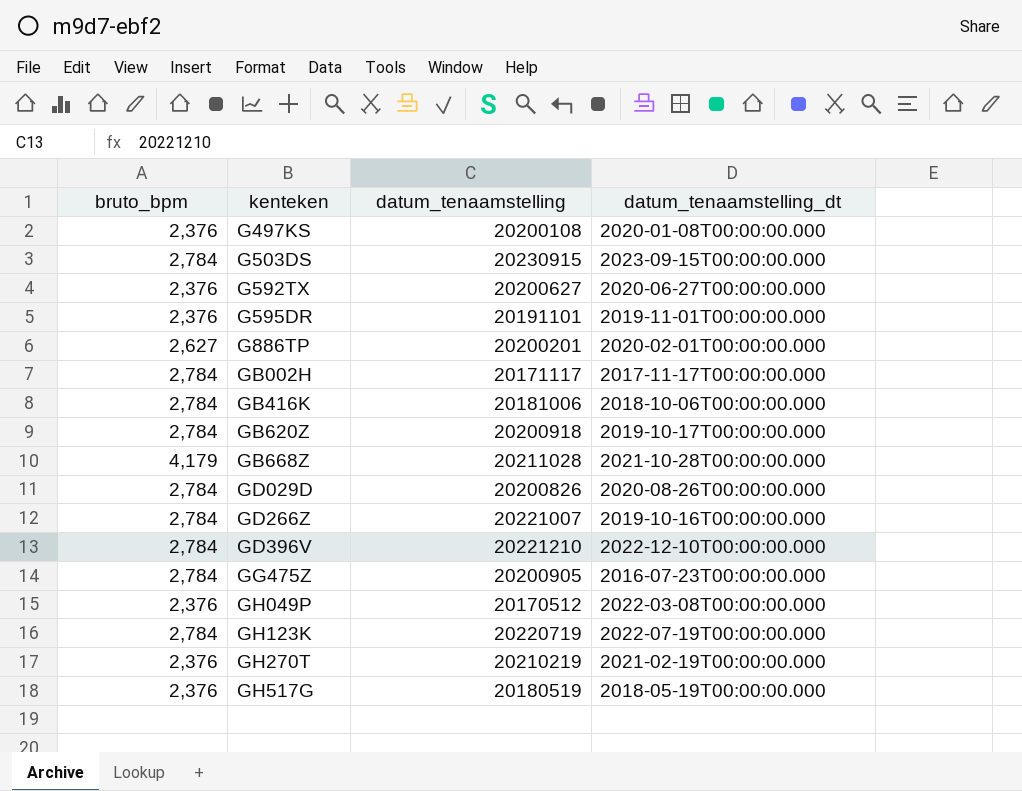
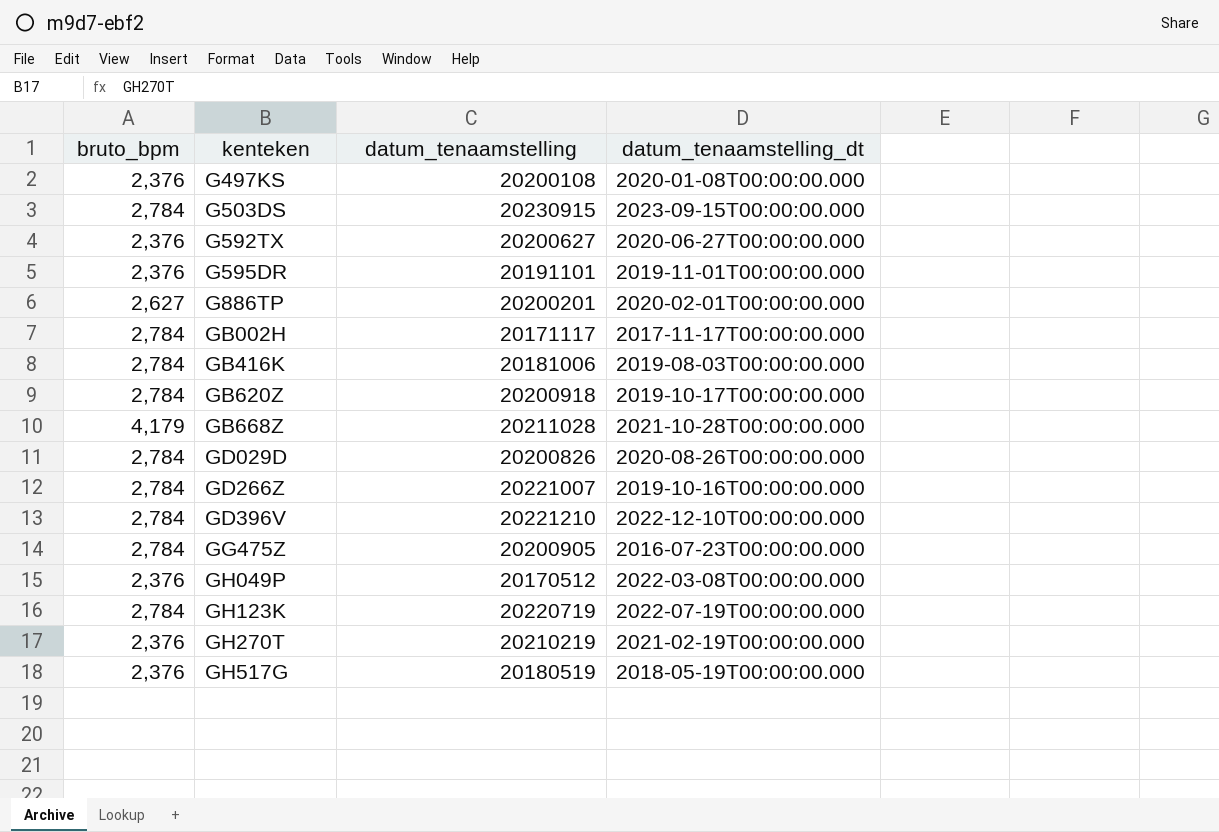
GB416K | datum_tenaamstelling_dt: 2018-10-06T00:00:00.000 -> 2019-08-03T00:00:00.000

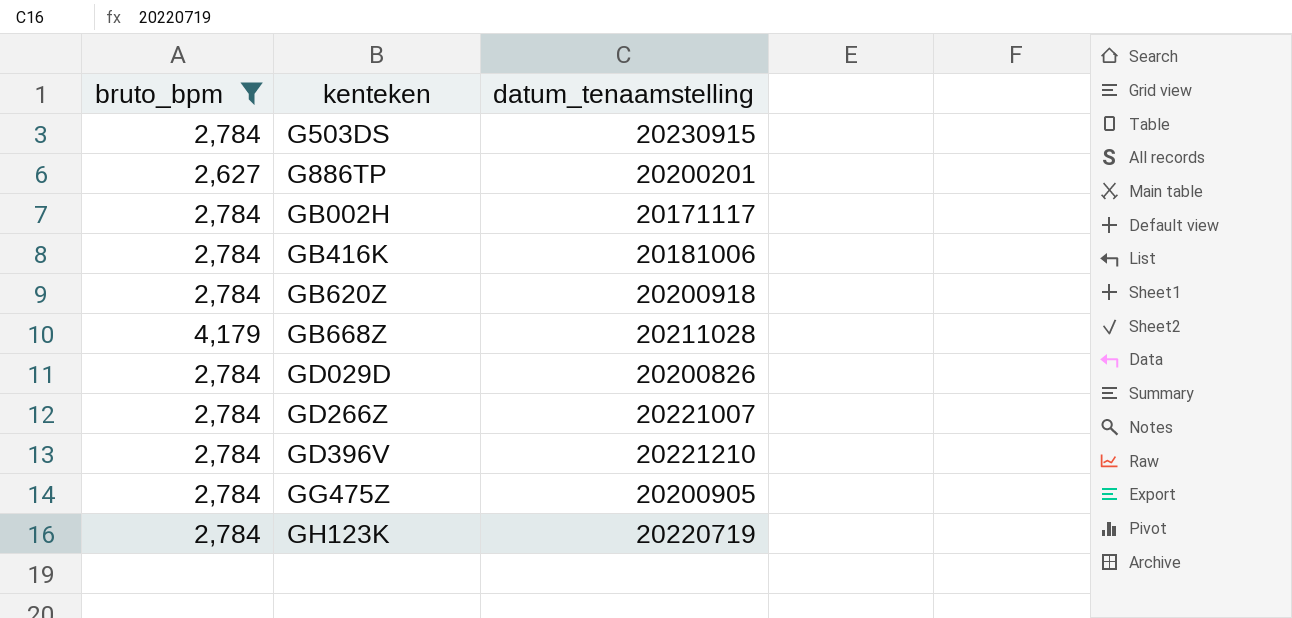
filter: none -> bruto_bpm != 2,376
column datum_tenaamstelling_dt | position: 4 -> none

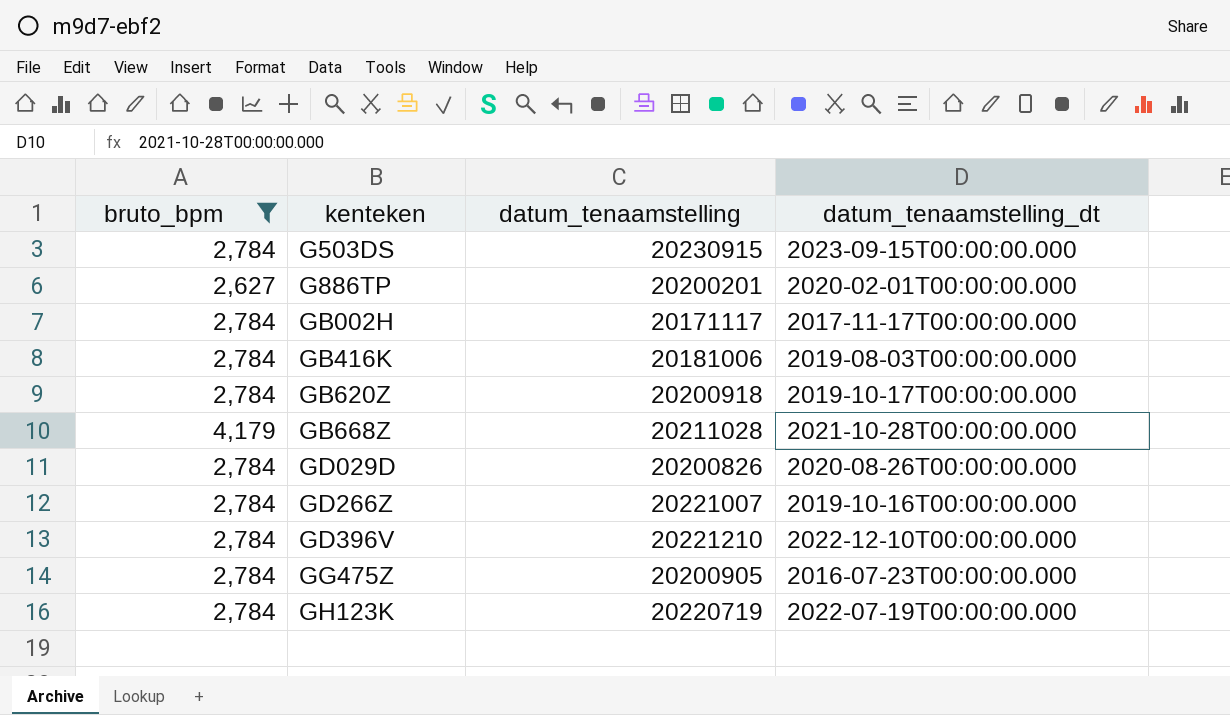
column datum_tenaamstelling_dt | position: none -> 4

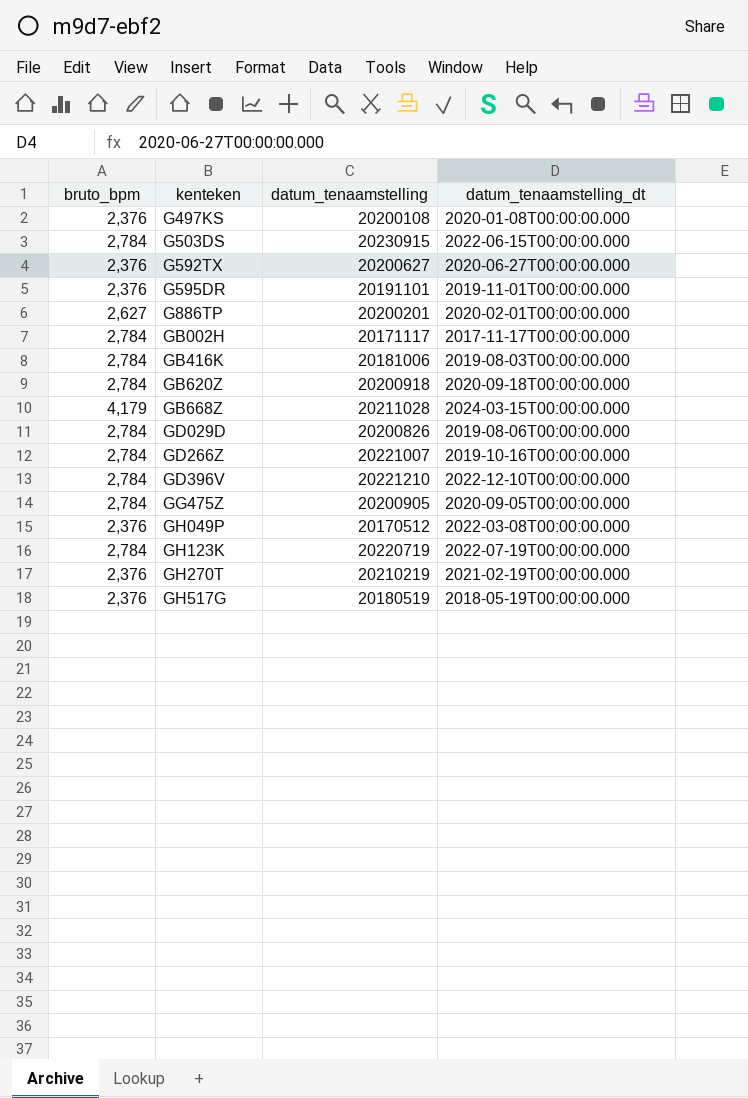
filter: bruto_bpm != 2,376 -> none
G503DS | datum_tenaamstelling_dt: 2023-09-15T00:00:00.000 -> 2022-06-15T00:00:00.000
GB620Z | datum_tenaamstelling_dt: 2019-10-17T00:00:00.000 -> 2020-09-18T00:00:00.000
GB668Z | datum_tenaamstelling_dt: 2021-10-28T00:00:00.000 -> 2024-03-15T00:00:00.000
GD029D | datum_tenaamstelling_dt: 2020-08-26T00:00:00.000 -> 2019-08-06T00:00:00.000
GG475Z | datum_tenaamstelling_dt: 2016-07-23T00:00:00.000 -> 2020-09-05T00:00:00.000

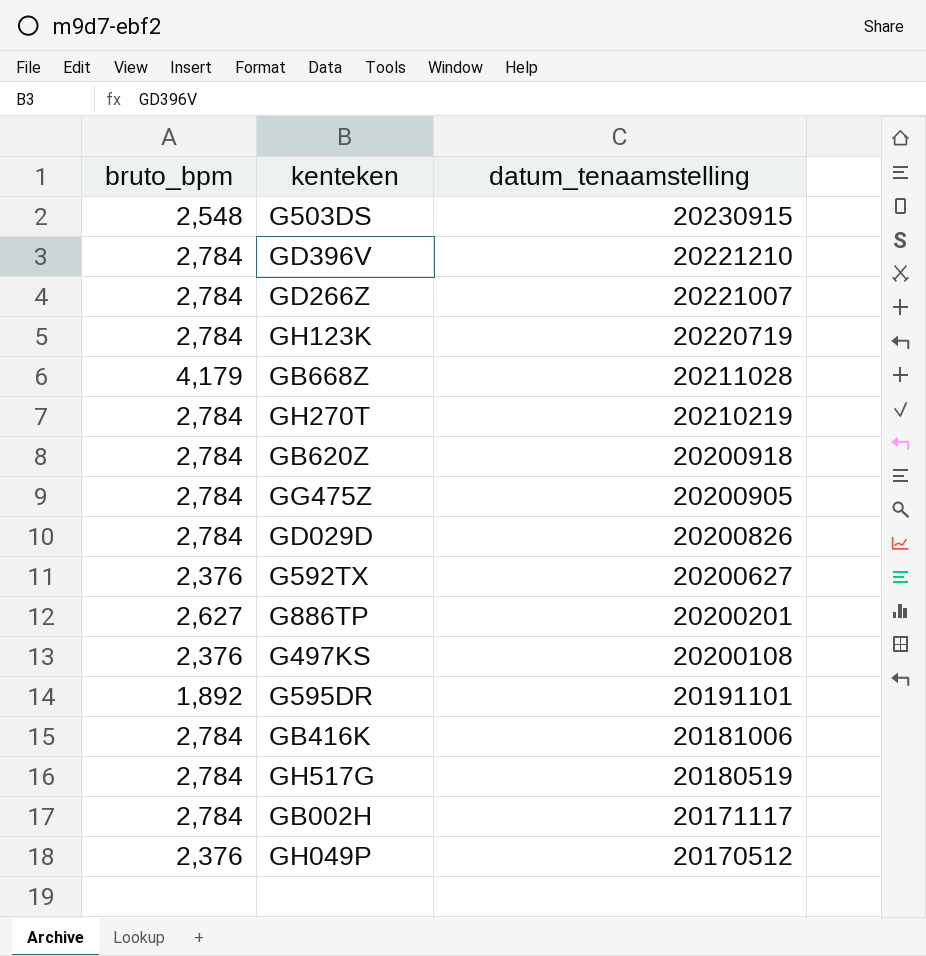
row order: kenteken ascending -> datum_tenaamstelling descending
column datum_tenaamstelling_dt | position: 4 -> none
G503DS | bruto_bpm: 2,784 -> 2,548
GH270T | bruto_bpm: 2,376 -> 2,784
G595DR | bruto_bpm: 2,376 -> 1,892
GH517G | bruto_bpm: 2,376 -> 2,784

